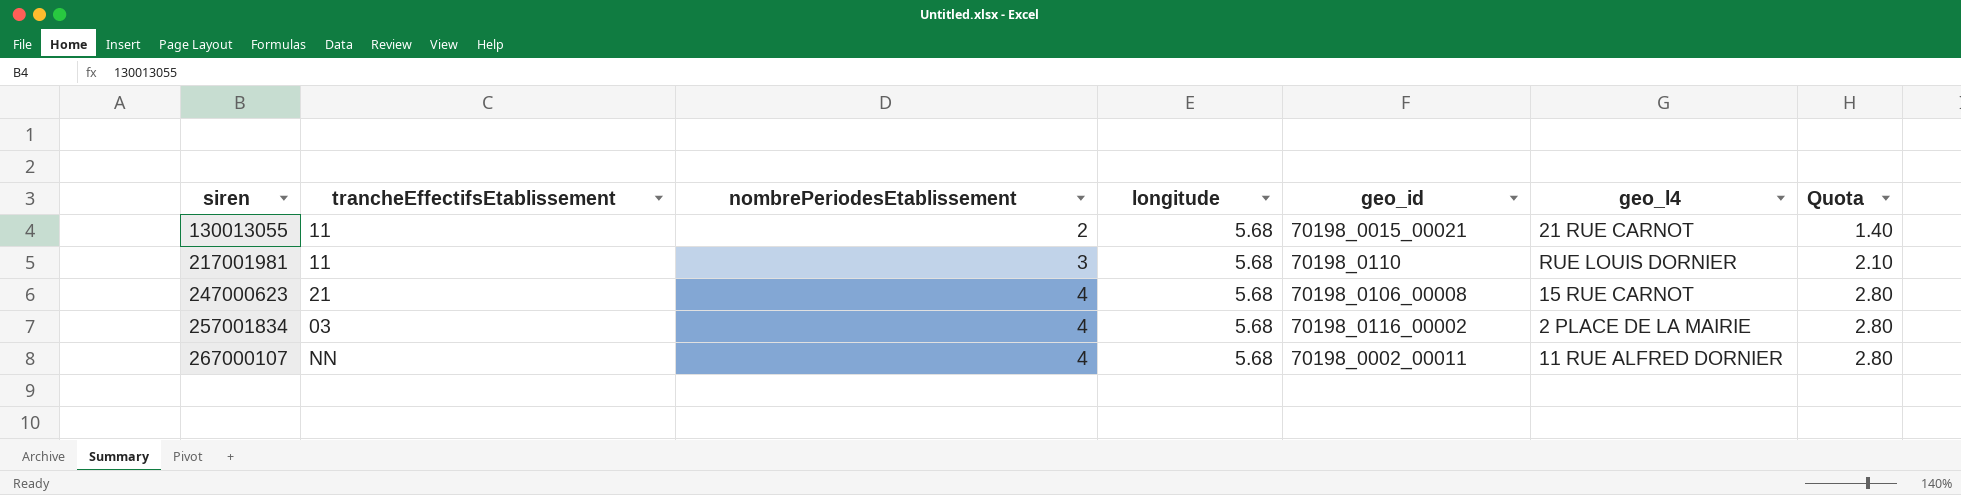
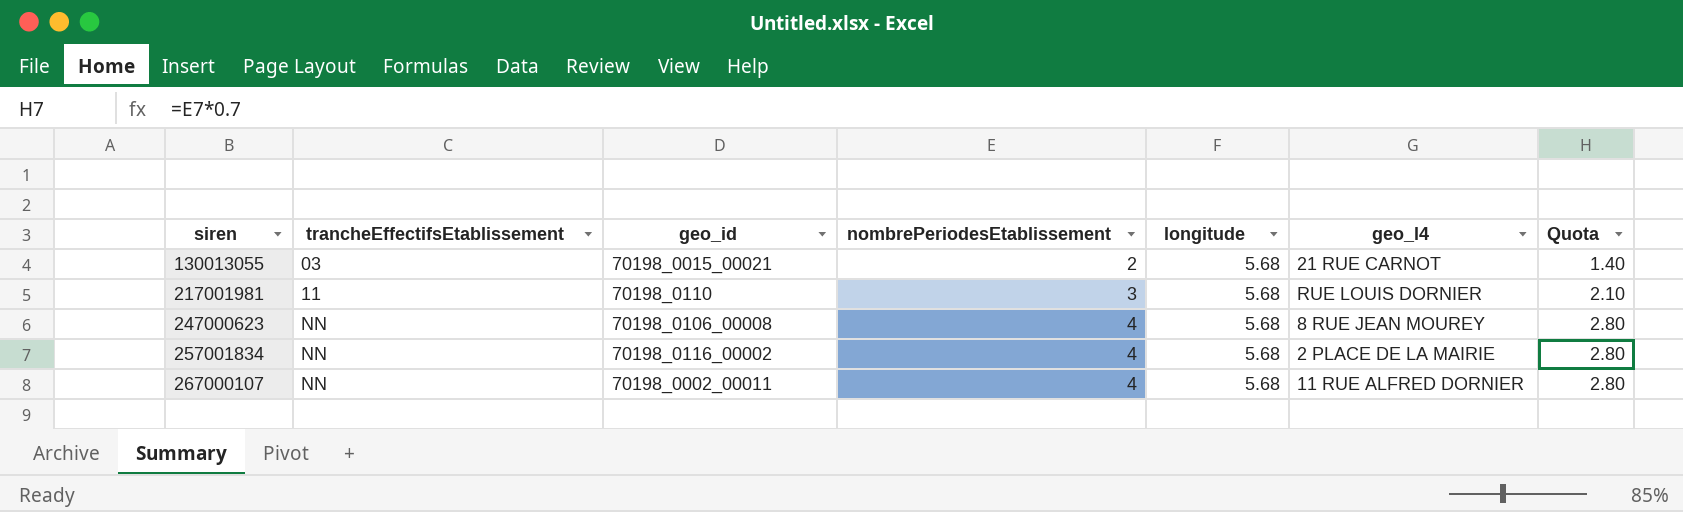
column geo_id | position: 5 -> 3
130013055 | trancheEffectifsEtablissement: 11 -> 03
247000623 | trancheEffectifsEtablissement: 21 -> NN
247000623 | geo_l4: 15 RUE CARNOT -> 8 RUE JEAN MOUREY
257001834 | trancheEffectifsEtablissement: 03 -> NN

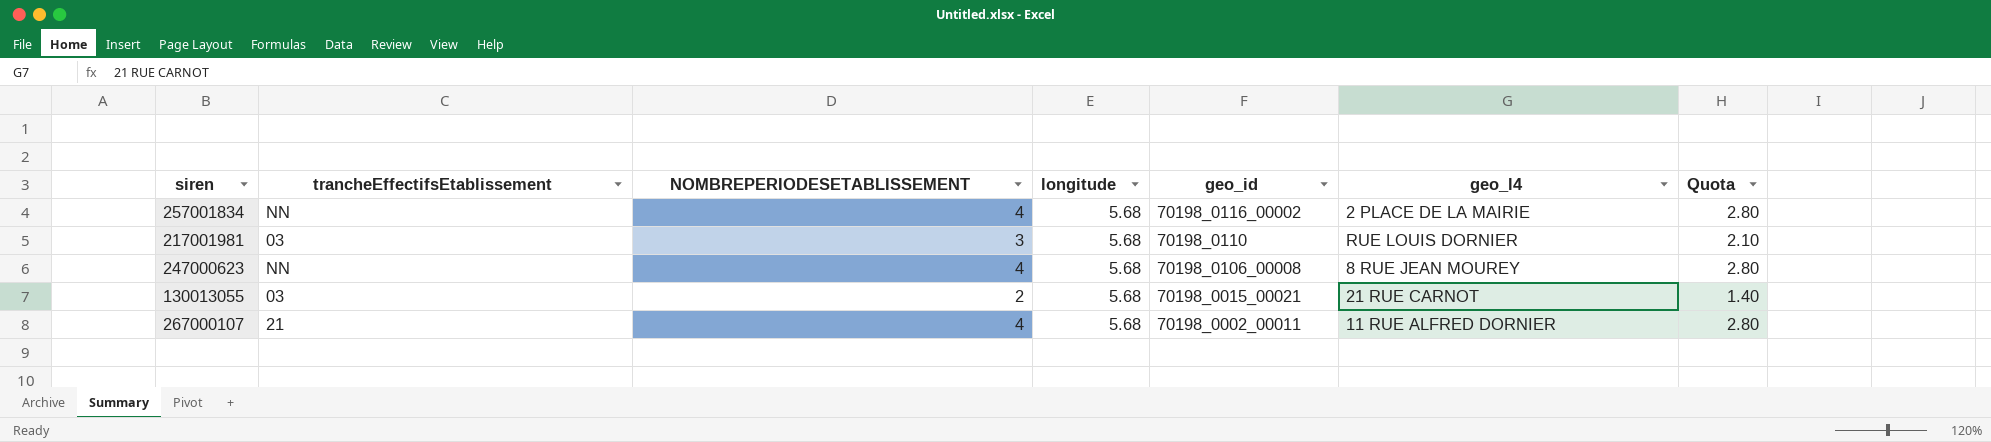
row order: siren ascending -> geo_id descending
column name: nombrePeriodesEtablissement -> NOMBREPERIODESETABLISSEMENT
column geo_id | position: 3 -> 5
217001981 | trancheEffectifsEtablissement: 11 -> 03
267000107 | trancheEffectifsEtablissement: NN -> 21

